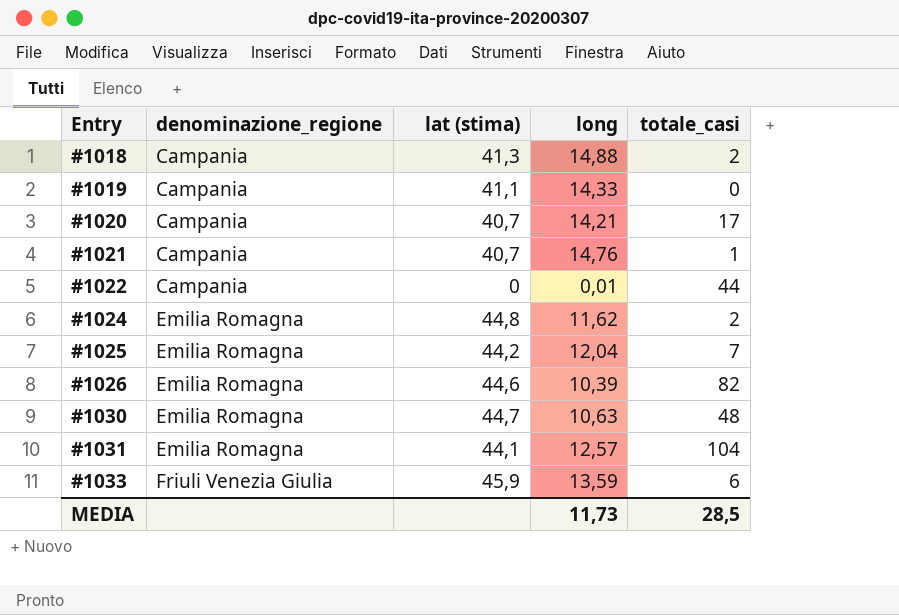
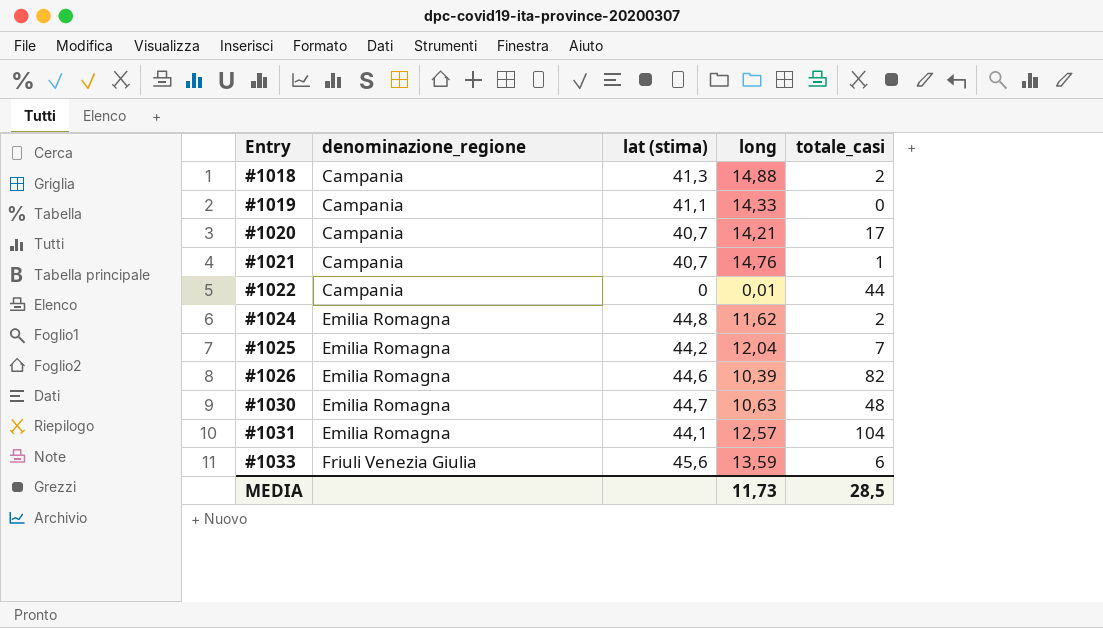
#1033 | lat (stima): 45,9 -> 45,6

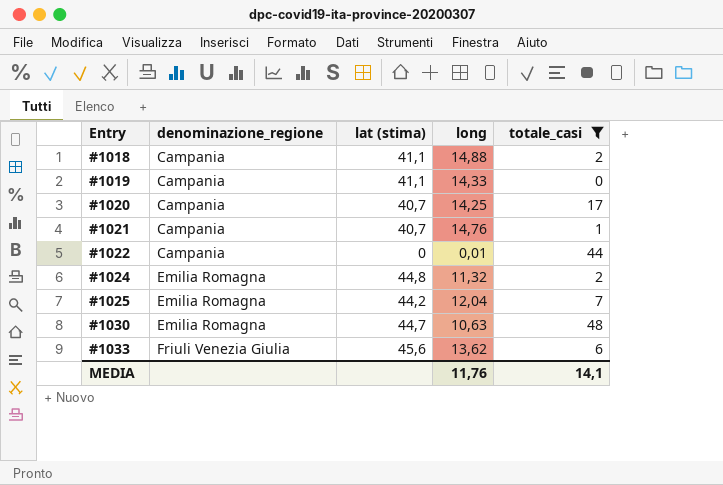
filter: none -> totale_casi <= 48
#1018 | lat (stima): 41,3 -> 41,1
#1020 | long: 14,21 -> 14,25
#1024 | long: 11,62 -> 11,32
#1033 | long: 13,59 -> 13,62
MEDIA | long: 11,73 -> 11,76
MEDIA | totale_casi: 28,5 -> 14,1

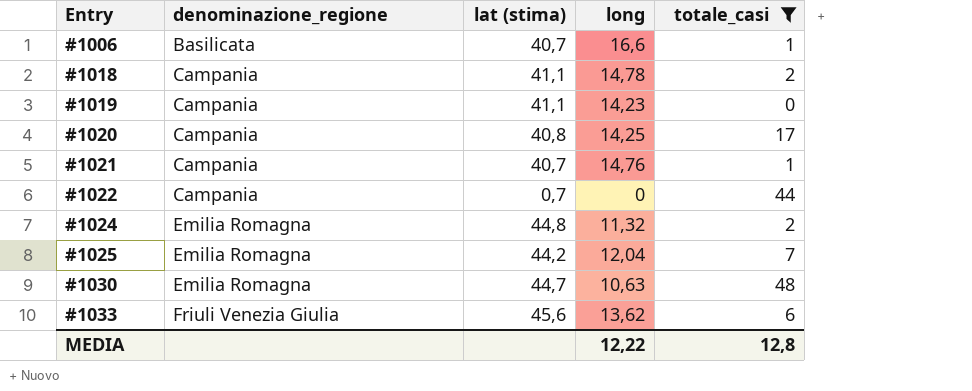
row #1006: none -> Basilicata | 40,7 | 16,6 | 1
#1018 | long: 14,88 -> 14,78
#1019 | long: 14,33 -> 14,23
#1020 | lat (stima): 40,7 -> 40,8
#1022 | lat (stima): 0 -> 0,7
#1022 | long: 0,01 -> 0
MEDIA | long: 11,76 -> 12,22
MEDIA | totale_casi: 14,1 -> 12,8

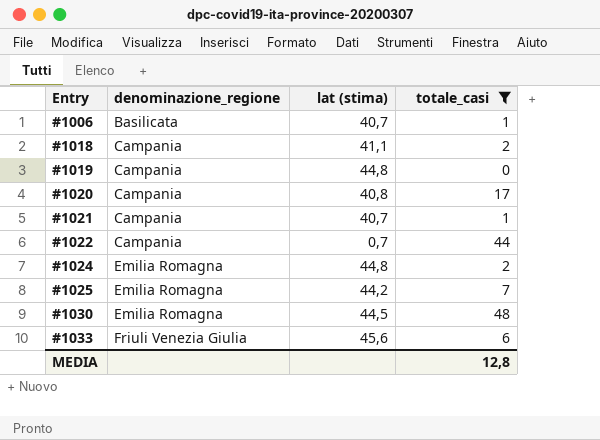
column long | position: 4 -> none
#1019 | lat (stima): 41,1 -> 44,8
#1030 | lat (stima): 44,7 -> 44,5

